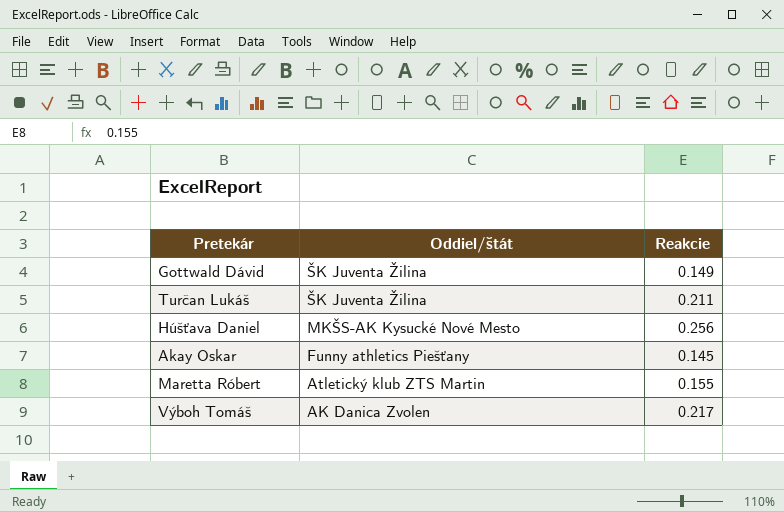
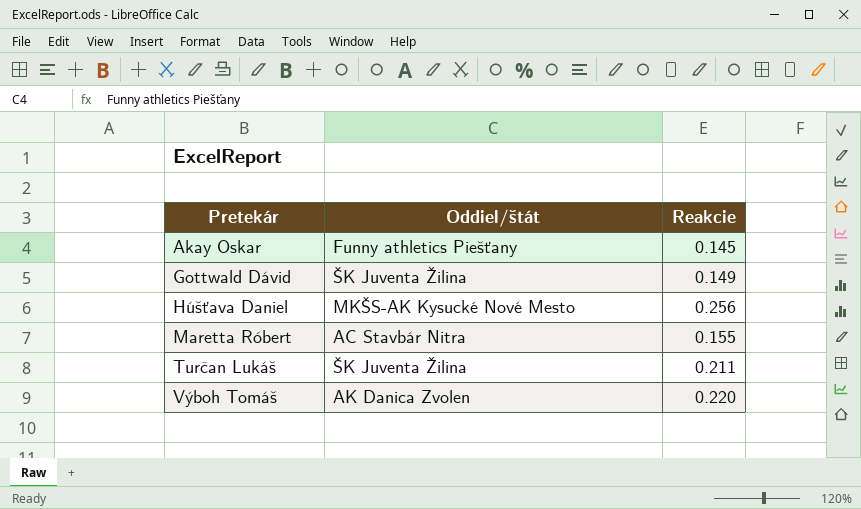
row order: Oddiel/štát descending -> Pretekár ascending
Maretta Róbert | Oddiel/štát: Atletický klub ZTS Martin -> AC Stavbár Nitra
Výboh Tomáš | Reakcie: 0.217 -> 0.220

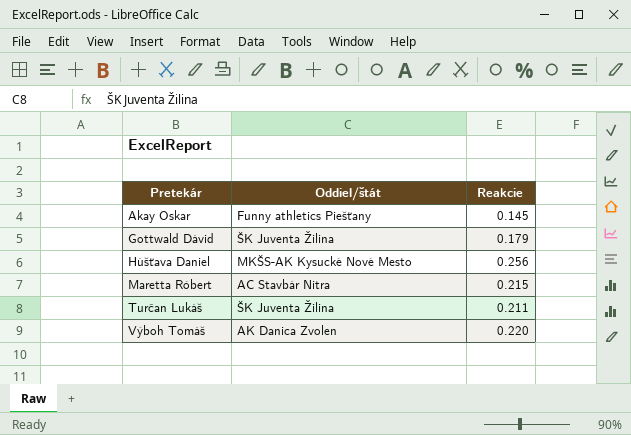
Gottwald Dávid | Reakcie: 0.149 -> 0.179
Maretta Róbert | Reakcie: 0.155 -> 0.215

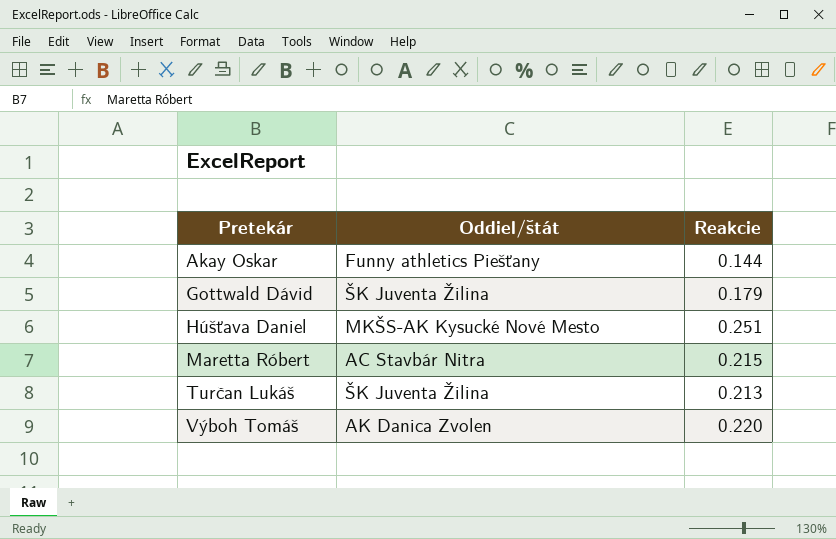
Akay Oskar | Reakcie: 0.145 -> 0.144
Húšťava Daniel | Reakcie: 0.256 -> 0.251
Turčan Lukáš | Reakcie: 0.211 -> 0.213

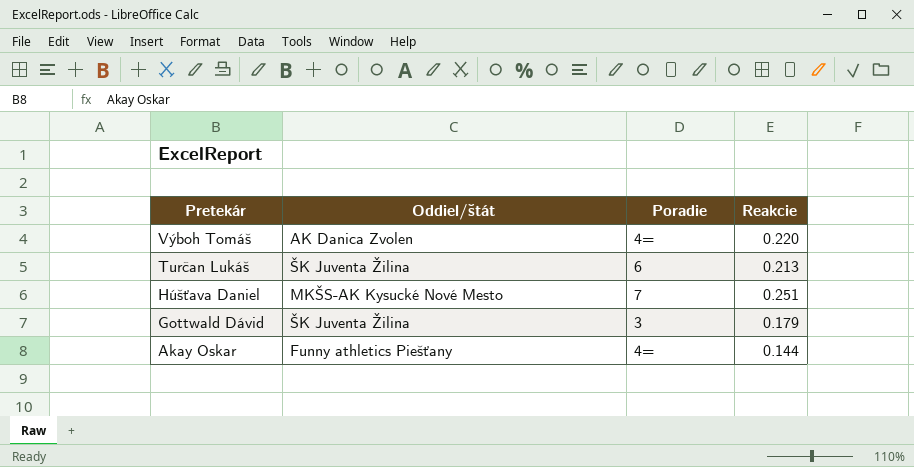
row order: Pretekár ascending -> Pretekár descending
column Poradie | position: none -> 3
row Maretta Róbert: AC Stavbár Nitra | 0.215 -> none

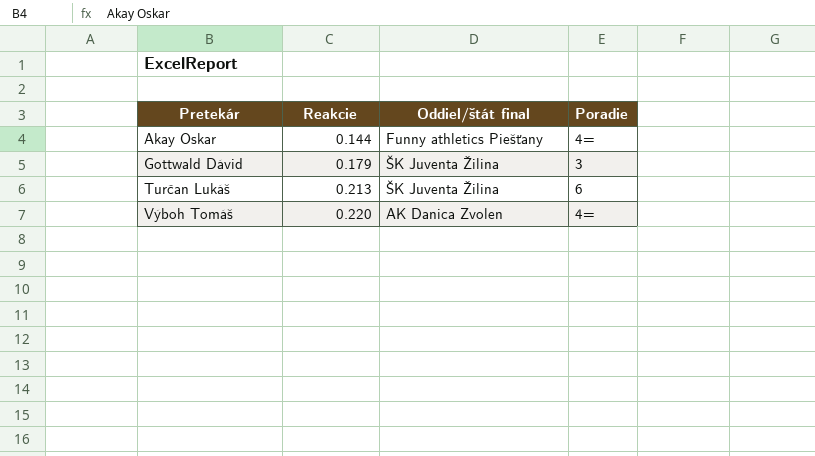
row order: Pretekár descending -> Pretekár ascending
column Reakcie | position: 4 -> 2
column name: Oddiel/štát -> Oddiel/štát final
row Húšťava Daniel: MKŠS-AK Kysucké Nové Mesto | 7 | 0.251 -> none

